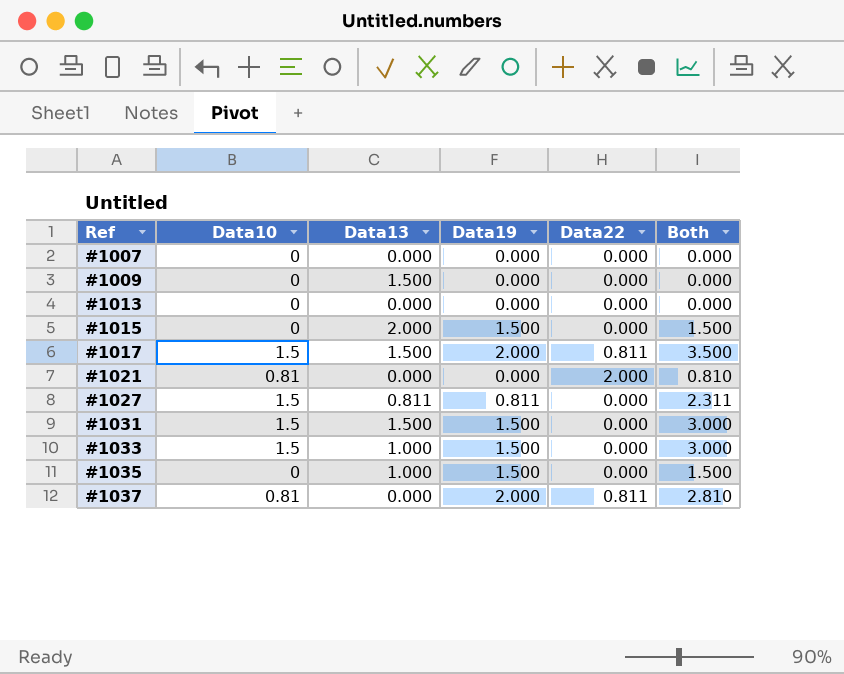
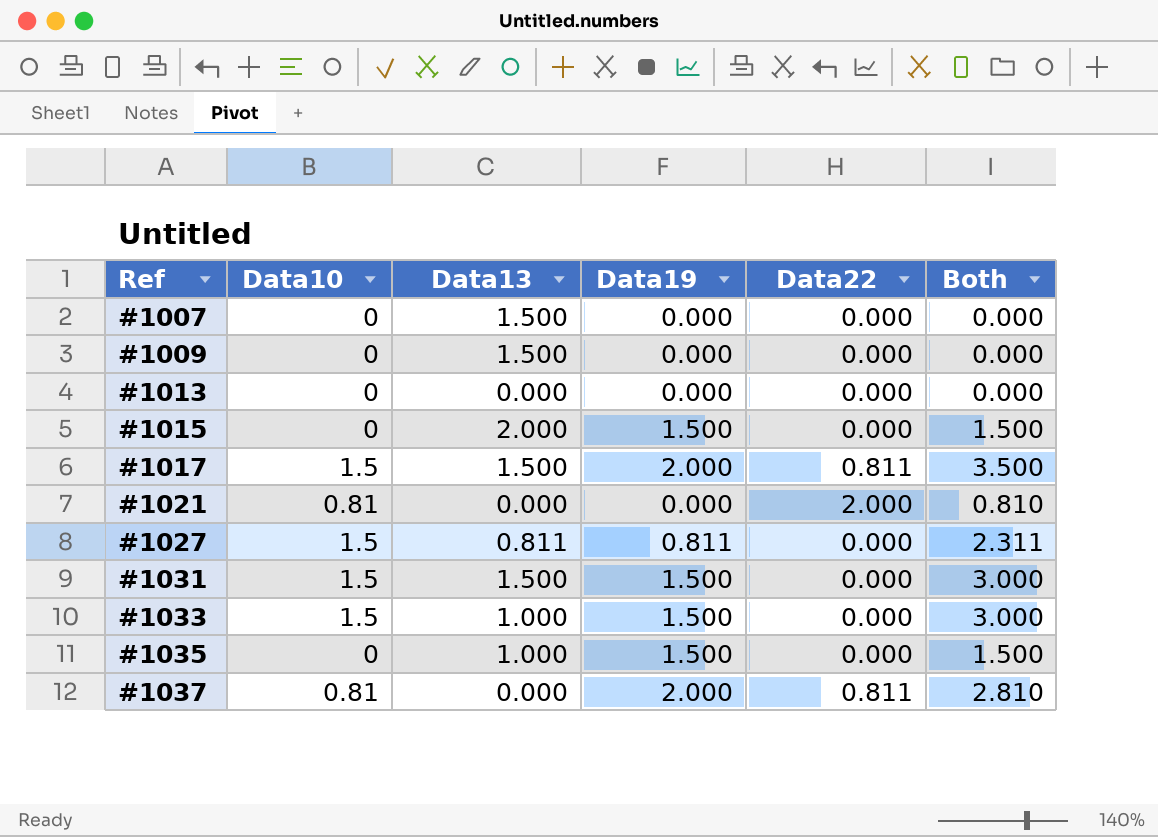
#1007 | Data13: 0.000 -> 1.500

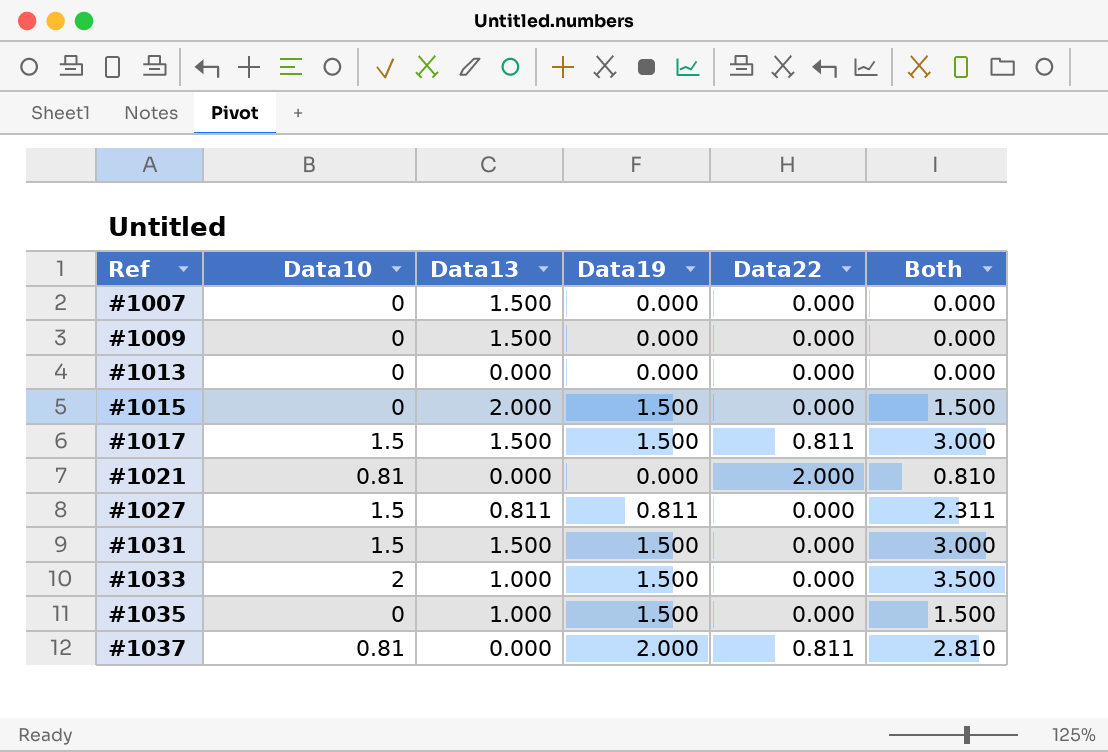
#1017 | Data19: 2.000 -> 1.500
#1017 | Both: 3.500 -> 3.000
#1033 | Data10: 1.5 -> 2
#1033 | Both: 3.000 -> 3.500

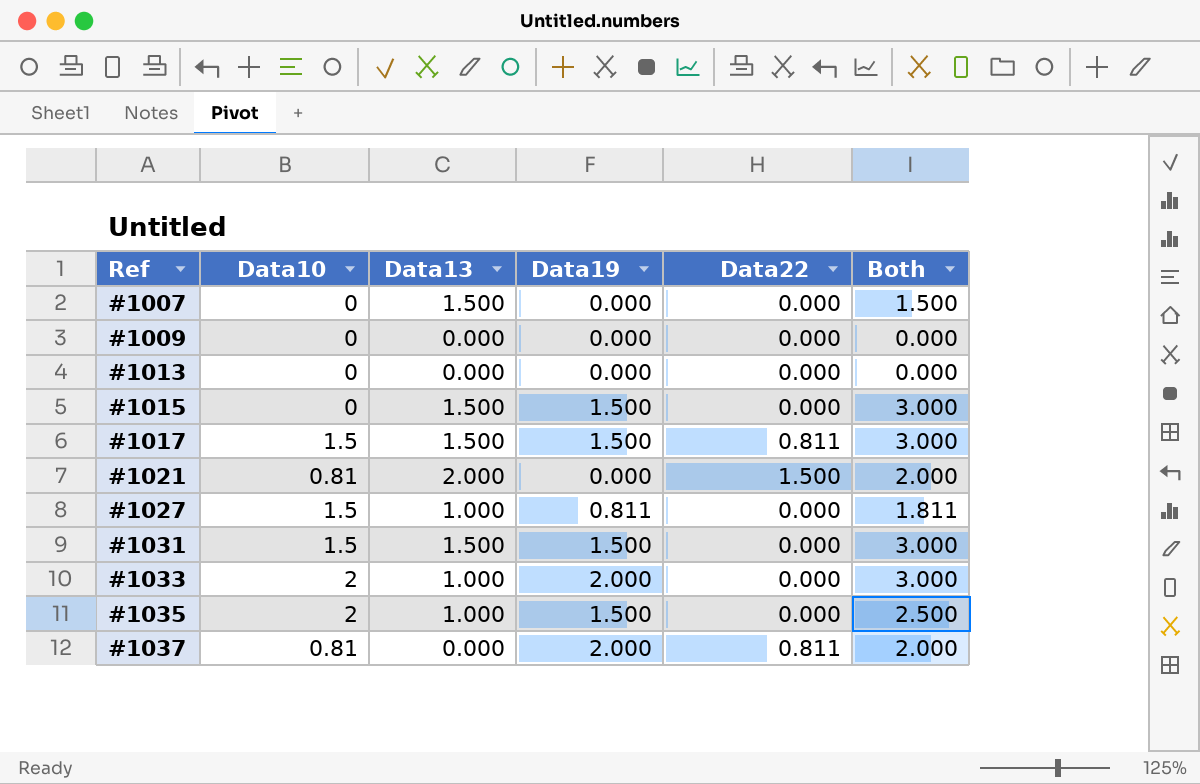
column Both | formula: [Data10] + [Data19] -> [Data13] + [Data19]
#1009 | Data13: 1.500 -> 0.000
#1015 | Data13: 2.000 -> 1.500
#1021 | Data13: 0.000 -> 2.000
#1021 | Data22: 2.000 -> 1.500
#1027 | Data13: 0.811 -> 1.000
#1033 | Data19: 1.500 -> 2.000
#1035 | Data10: 0 -> 2

